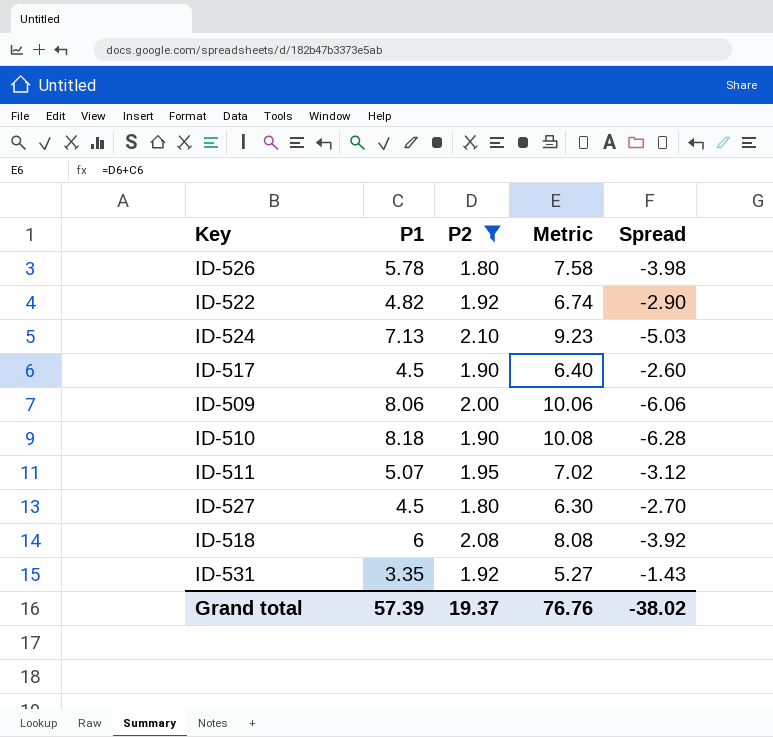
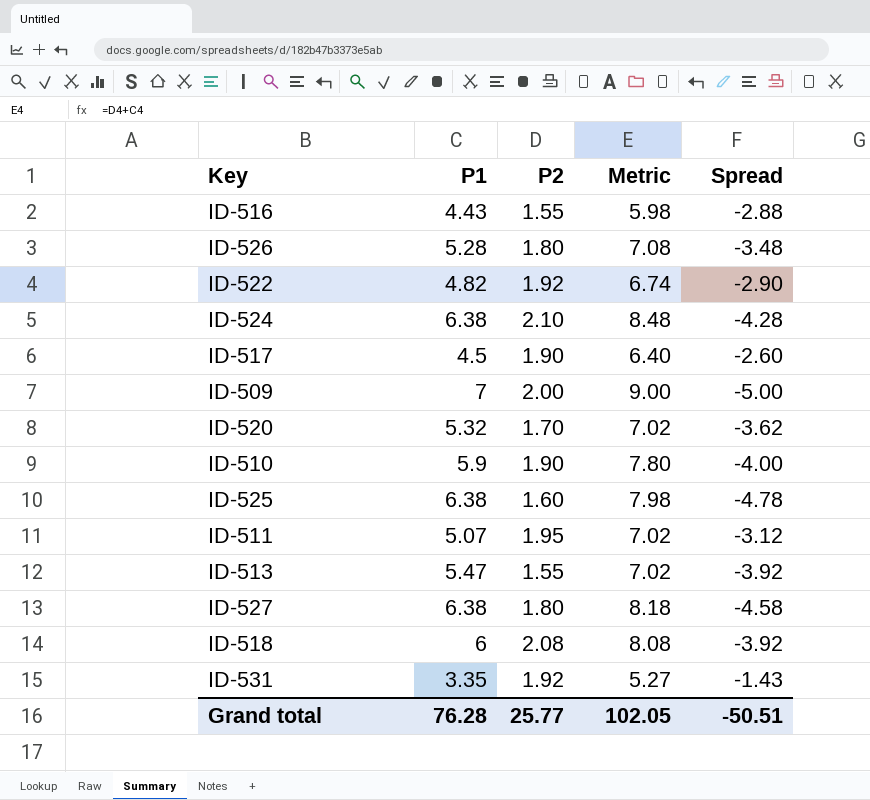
filter: P2 >= 1.80 -> none
ID-526 | P1: 5.78 -> 5.28
ID-526 | Metric: 7.58 -> 7.08
ID-526 | Spread: -3.98 -> -3.48
ID-524 | P1: 7.13 -> 6.38
ID-524 | Metric: 9.23 -> 8.48
ID-524 | Spread: -5.03 -> -4.28
ID-509 | P1: 8.06 -> 7
ID-509 | Metric: 10.06 -> 9.00
ID-509 | Spread: -6.06 -> -5.00
ID-510 | P1: 8.18 -> 5.9
ID-510 | Metric: 10.08 -> 7.80
ID-510 | Spread: -6.28 -> -4.00
ID-527 | P1: 4.5 -> 6.38
ID-527 | Metric: 6.30 -> 8.18
ID-527 | Spread: -2.70 -> -4.58
Grand total | P1: 57.39 -> 76.28
Grand total | P2: 19.37 -> 25.77
Grand total | Metric: 76.76 -> 102.05
Grand total | Spread: -38.02 -> -50.51

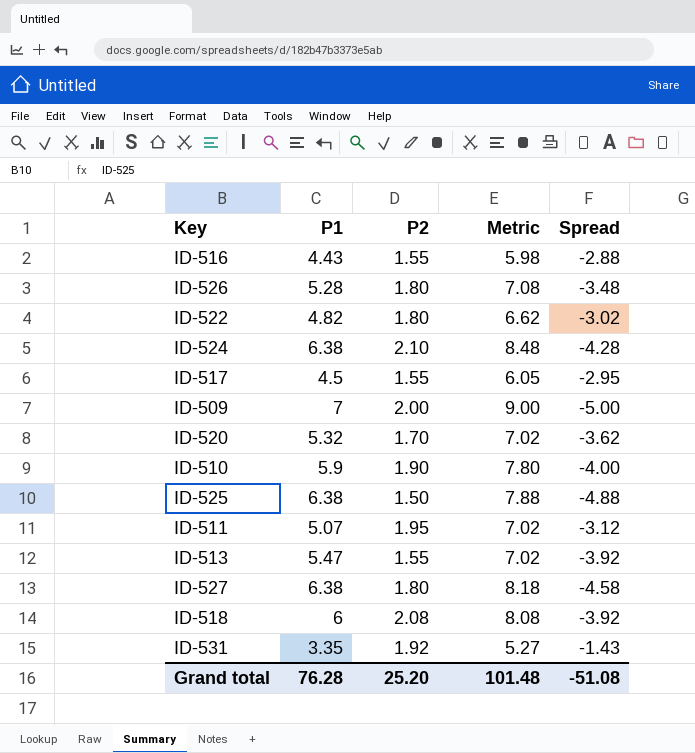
ID-522 | P2: 1.92 -> 1.80
ID-522 | Metric: 6.74 -> 6.62
ID-522 | Spread: -2.90 -> -3.02
ID-517 | P2: 1.90 -> 1.55
ID-517 | Metric: 6.40 -> 6.05
ID-517 | Spread: -2.60 -> -2.95
ID-525 | P2: 1.60 -> 1.50
ID-525 | Metric: 7.98 -> 7.88
ID-525 | Spread: -4.78 -> -4.88
Grand total | P2: 25.77 -> 25.20
Grand total | Metric: 102.05 -> 101.48
Grand total | Spread: -50.51 -> -51.08

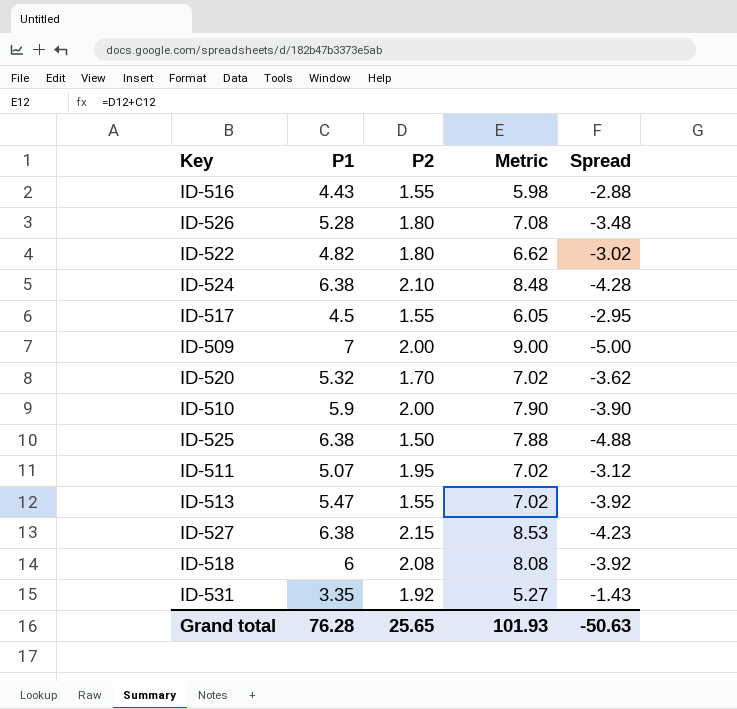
ID-510 | P2: 1.90 -> 2.00
ID-510 | Metric: 7.80 -> 7.90
ID-510 | Spread: -4.00 -> -3.90
ID-527 | P2: 1.80 -> 2.15
ID-527 | Metric: 8.18 -> 8.53
ID-527 | Spread: -4.58 -> -4.23
Grand total | P2: 25.20 -> 25.65
Grand total | Metric: 101.48 -> 101.93
Grand total | Spread: -51.08 -> -50.63

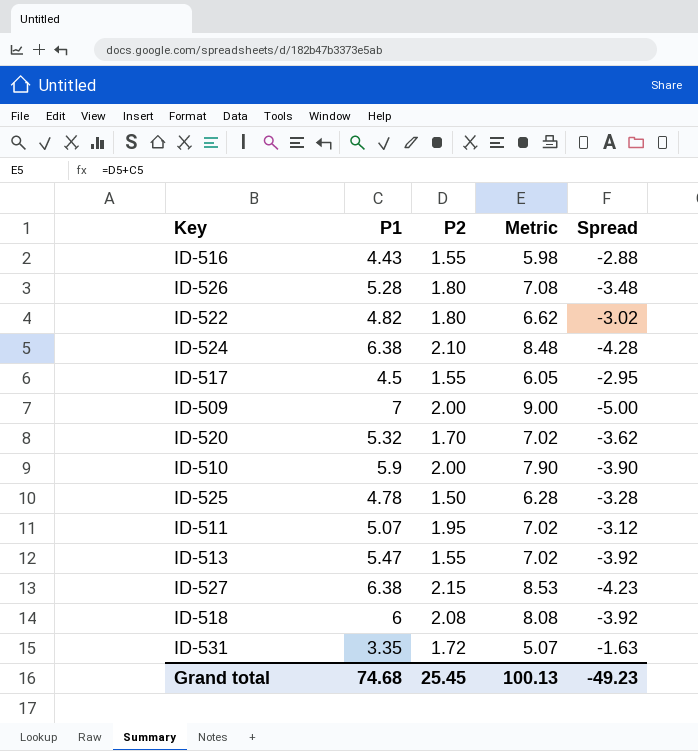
ID-525 | P1: 6.38 -> 4.78
ID-525 | Metric: 7.88 -> 6.28
ID-525 | Spread: -4.88 -> -3.28
ID-531 | P2: 1.92 -> 1.72
ID-531 | Metric: 5.27 -> 5.07
ID-531 | Spread: -1.43 -> -1.63
Grand total | P1: 76.28 -> 74.68
Grand total | P2: 25.65 -> 25.45
Grand total | Metric: 101.93 -> 100.13
Grand total | Spread: -50.63 -> -49.23

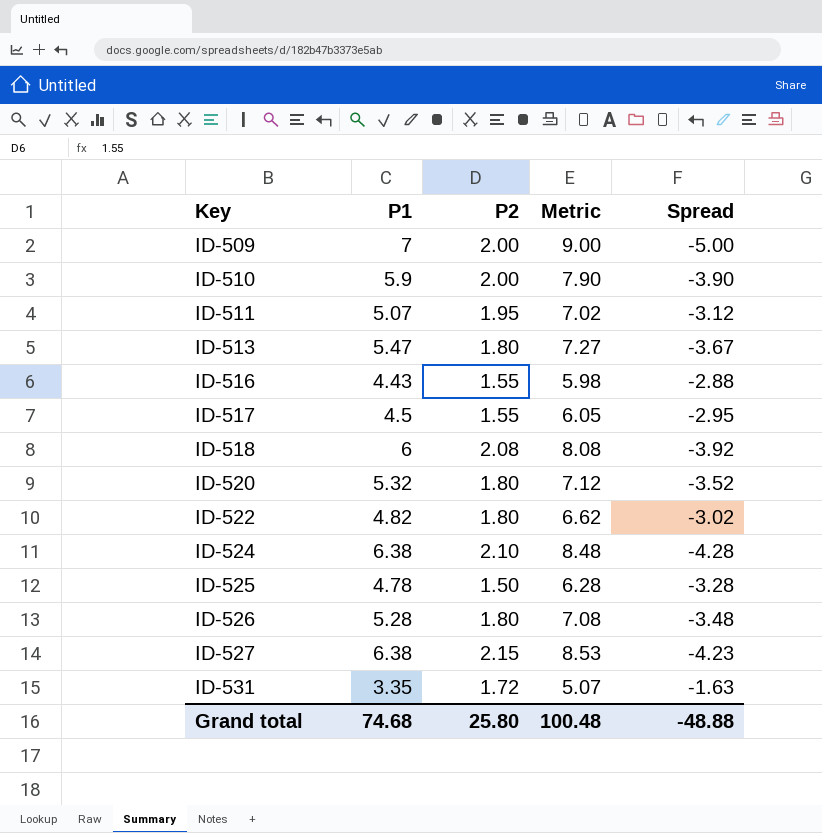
row order: none -> Key ascending
ID-513 | P2: 1.55 -> 1.80
ID-513 | Metric: 7.02 -> 7.27
ID-513 | Spread: -3.92 -> -3.67
ID-520 | P2: 1.70 -> 1.80
ID-520 | Metric: 7.02 -> 7.12
ID-520 | Spread: -3.62 -> -3.52
Grand total | P2: 25.45 -> 25.80
Grand total | Metric: 100.13 -> 100.48
Grand total | Spread: -49.23 -> -48.88

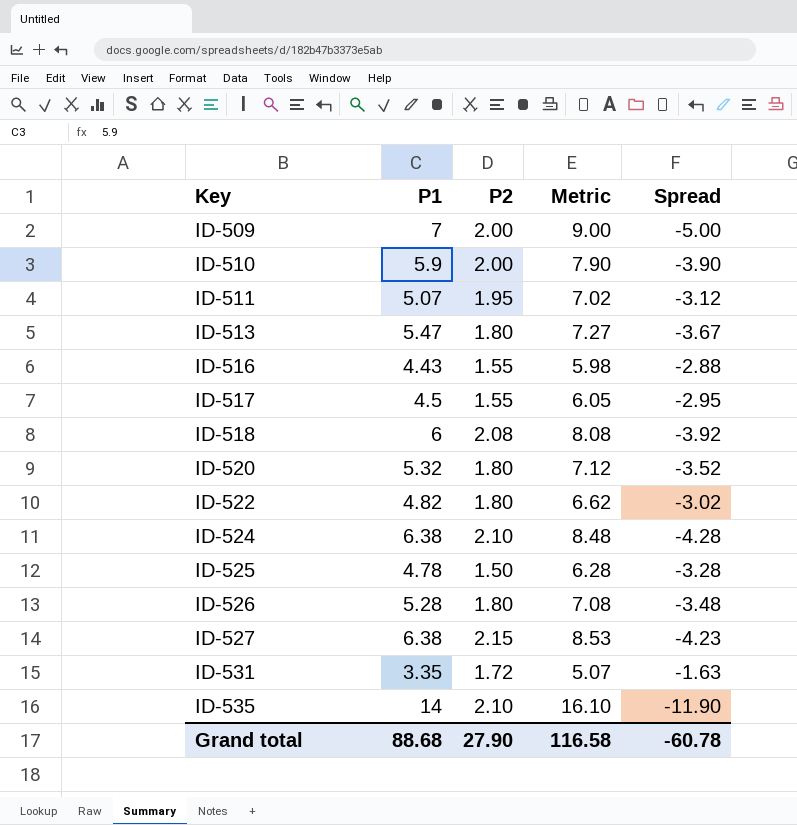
row ID-535: none -> 14 | 2.10 | 16.10 | -11.90
Grand total | P1: 74.68 -> 88.68
Grand total | P2: 25.80 -> 27.90
Grand total | Metric: 100.48 -> 116.58
Grand total | Spread: -48.88 -> -60.78

